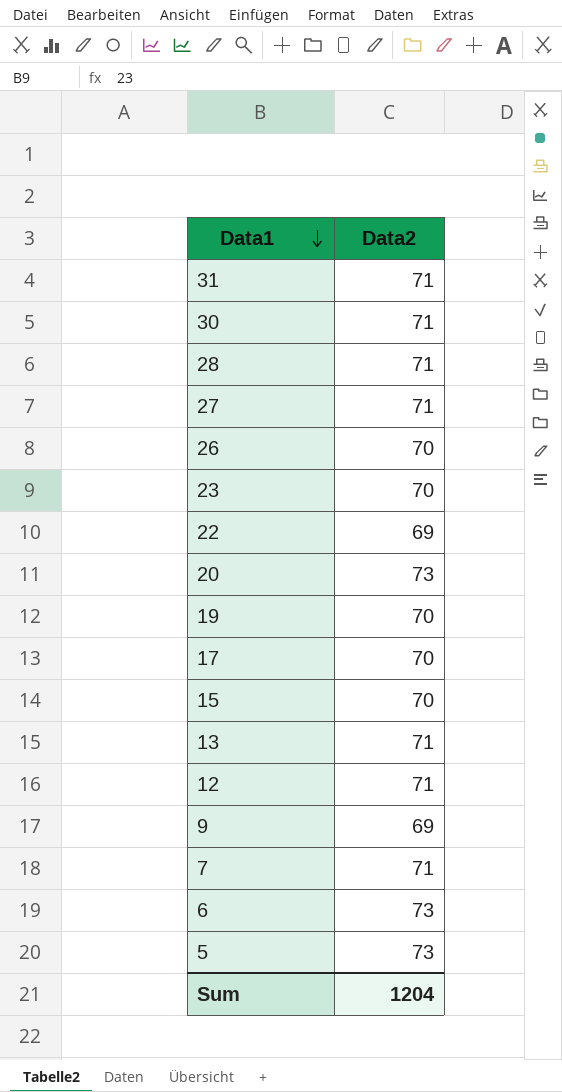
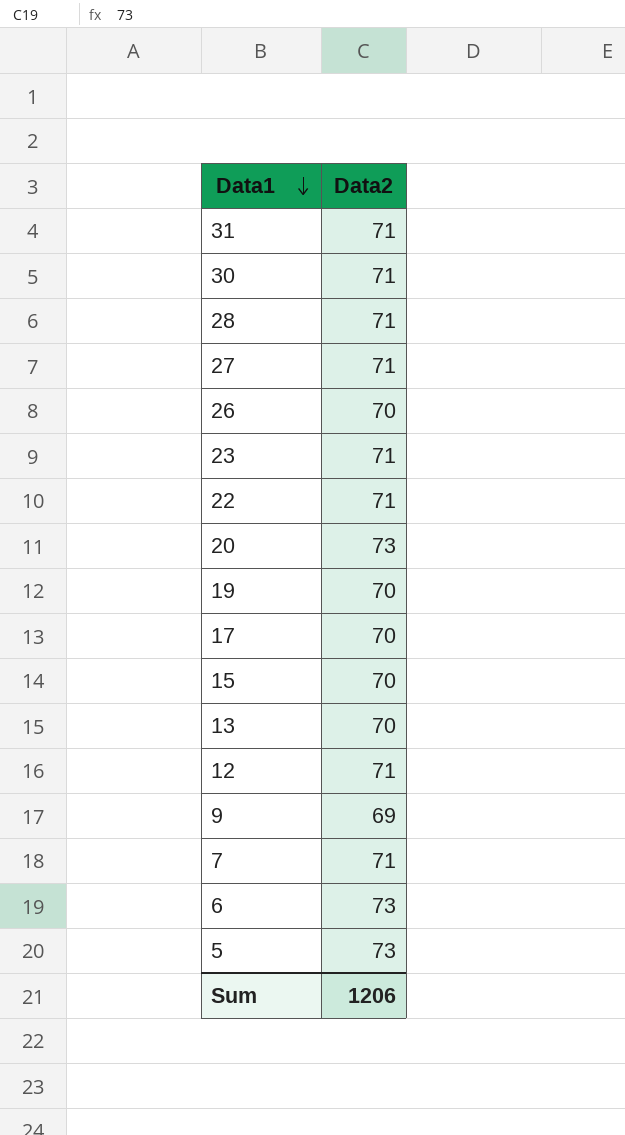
23 | Data2: 70 -> 71
22 | Data2: 69 -> 71
13 | Data2: 71 -> 70
Sum | Data2: 1204 -> 1206

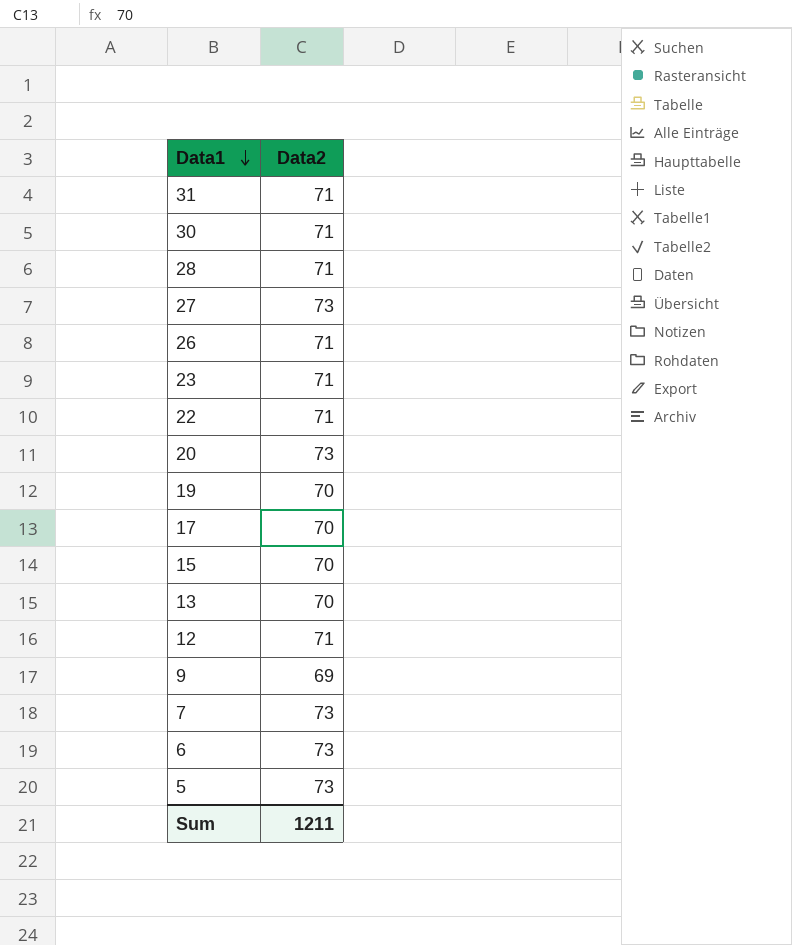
27 | Data2: 71 -> 73
26 | Data2: 70 -> 71
7 | Data2: 71 -> 73
Sum | Data2: 1206 -> 1211

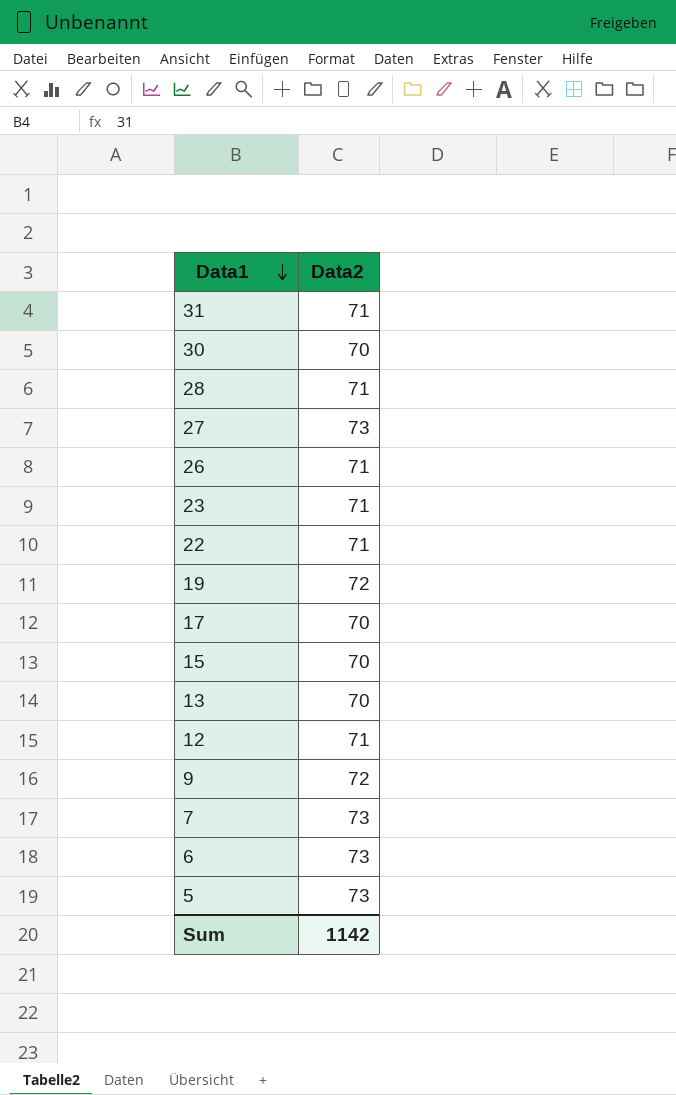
row 20: 73 -> none
30 | Data2: 71 -> 70
19 | Data2: 70 -> 72
9 | Data2: 69 -> 72
Sum | Data2: 1211 -> 1142

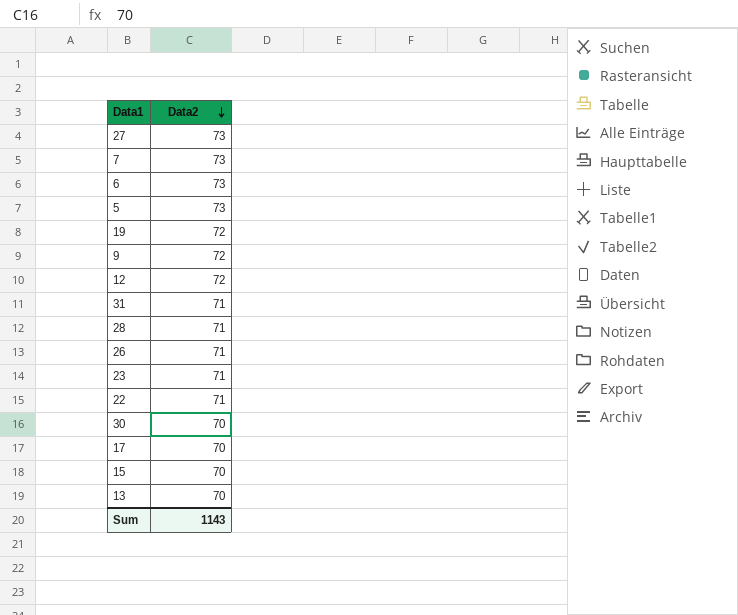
row order: Data1 descending -> Data2 descending
12 | Data2: 71 -> 72
Sum | Data2: 1142 -> 1143

